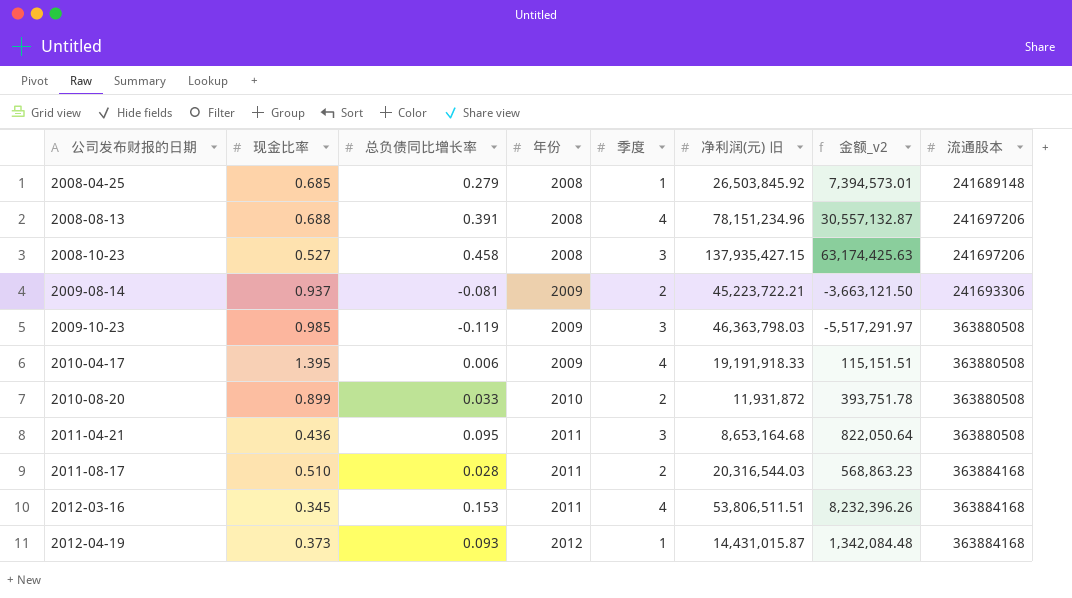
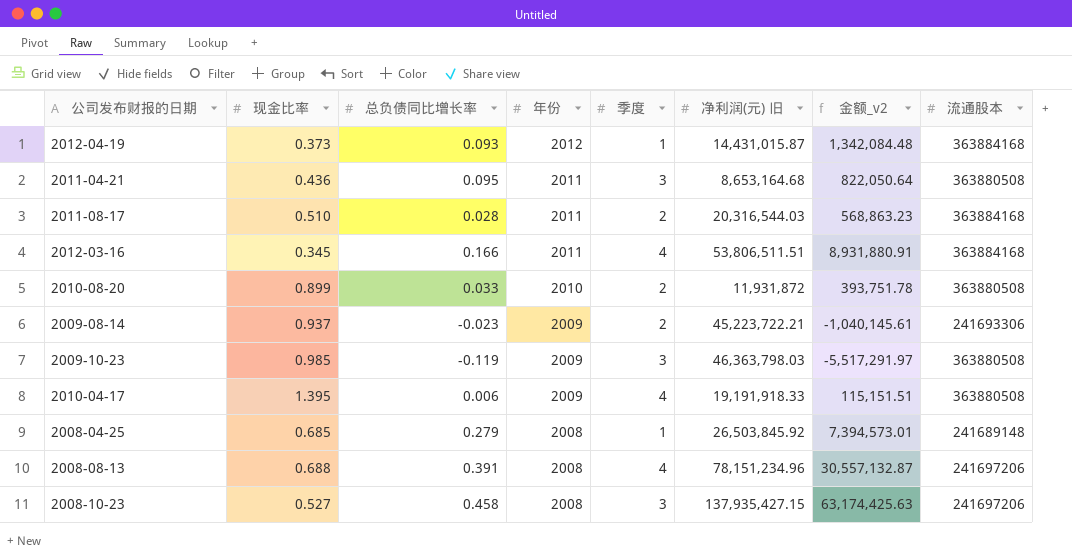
row order: 公司发布财报的日期 ascending -> 年份 descending
2012-03-16 | 总负债同比增长率: 0.153 -> 0.166
2012-03-16 | 金额_v2: 8,232,396.26 -> 8,931,880.91
2009-08-14 | 总负债同比增长率: -0.081 -> -0.023
2009-08-14 | 金额_v2: -3,663,121.50 -> -1,040,145.61

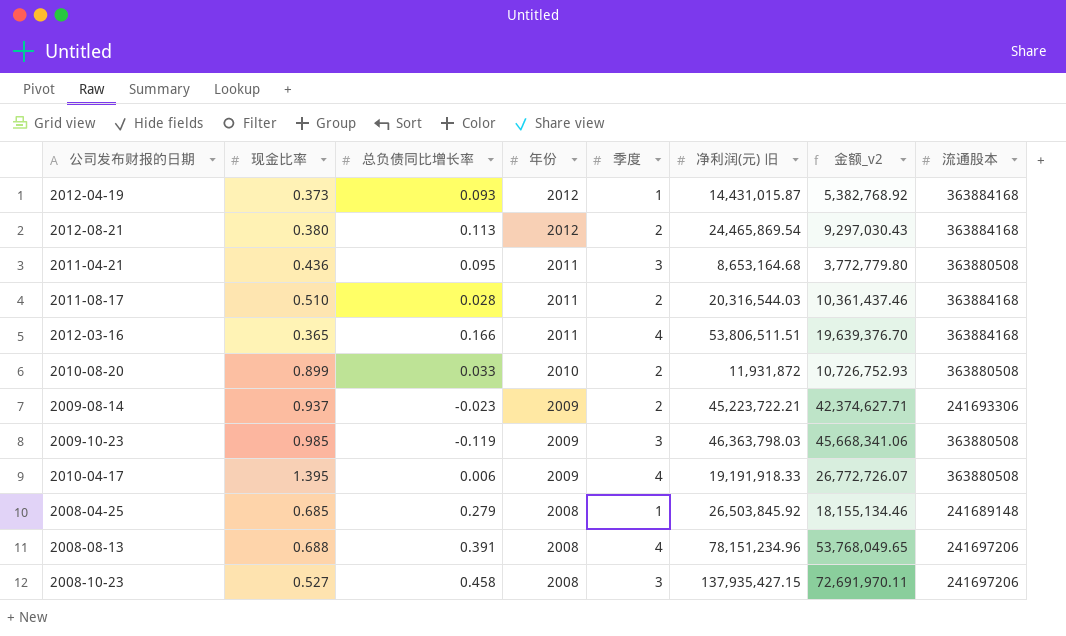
column 金额_v2 | formula: [总负债同比增长率] * [净利润(元) 旧] -> [现金比率] * [净利润(元) 旧]
row 2012-08-21: none -> 0.380 | 0.113 | 2012 | 2 | 24,465,869.54 | 9,297,030.43 | 363884168
2012-03-16 | 现金比率: 0.345 -> 0.365

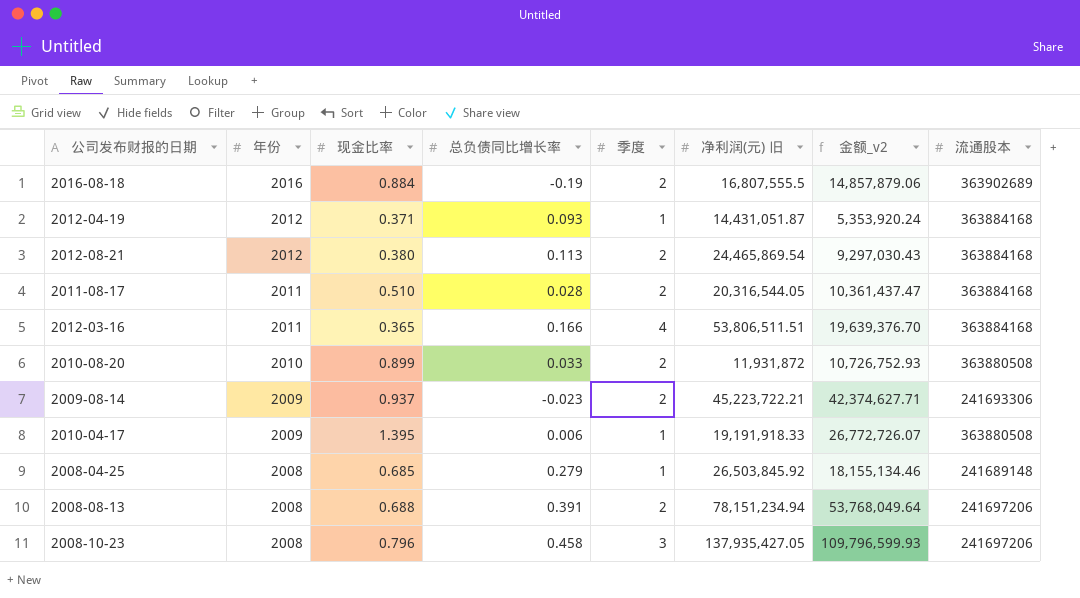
column 年份 | position: 4 -> 2
row 2011-04-21: 0.436 | 0.095 | 2011 | 3 | 8,653,164.68 | 3,772,779.80 | 363880508 -> none
row 2009-10-23: 0.985 | -0.119 | 2009 | 3 | 46,363,798.03 | 45,668,341.06 | 363880508 -> none
row 2016-08-18: none -> 2016 | 0.884 | -0.19 | 2 | 16,807,555.5 | 14,857,879.06 | 363902689
2012-04-19 | 现金比率: 0.373 -> 0.371
2012-04-19 | 净利润(元) 旧: 14,431,015.87 -> 14,431,051.87
2012-04-19 | 金额_v2: 5,382,768.92 -> 5,353,920.24
2011-08-17 | 净利润(元) 旧: 20,316,544.03 -> 20,316,544.05
2011-08-17 | 金额_v2: 10,361,437.46 -> 10,361,437.47
2010-04-17 | 季度: 4 -> 1
2008-08-13 | 季度: 4 -> 2
2008-08-13 | 净利润(元) 旧: 78,151,234.96 -> 78,151,234.94
2008-08-13 | 金额_v2: 53,768,049.65 -> 53,768,049.64
2008-10-23 | 现金比率: 0.527 -> 0.796
2008-10-23 | 净利润(元) 旧: 137,935,427.15 -> 137,935,427.05
2008-10-23 | 金额_v2: 72,691,970.11 -> 109,796,599.93

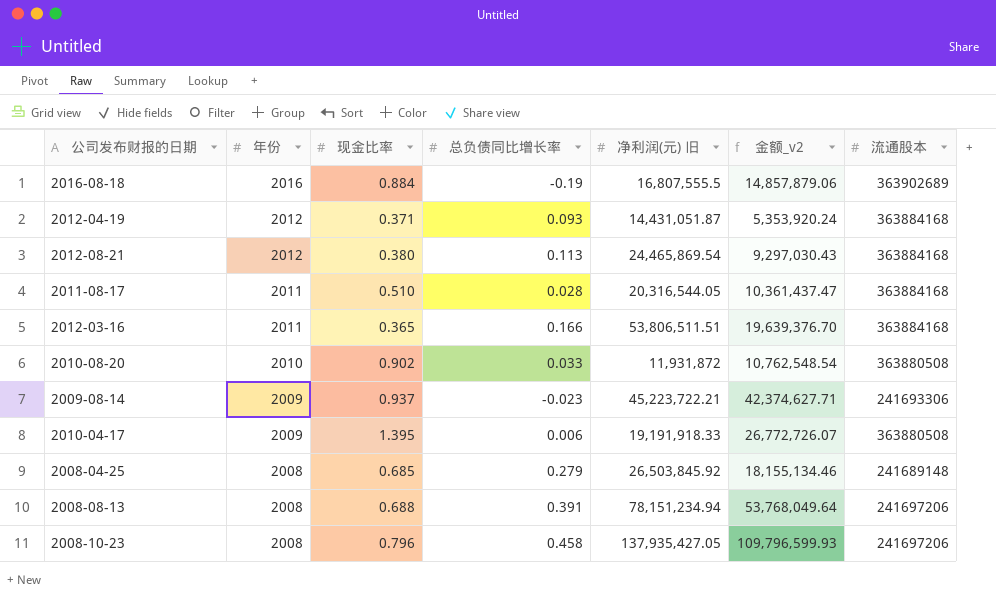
column 季度 | position: 5 -> none
2010-08-20 | 现金比率: 0.899 -> 0.902
2010-08-20 | 金额_v2: 10,726,752.93 -> 10,762,548.54

